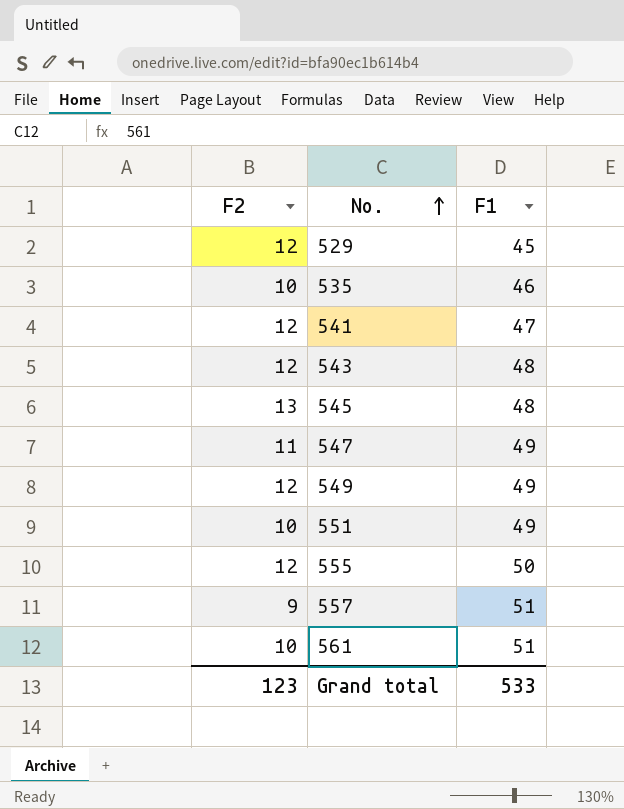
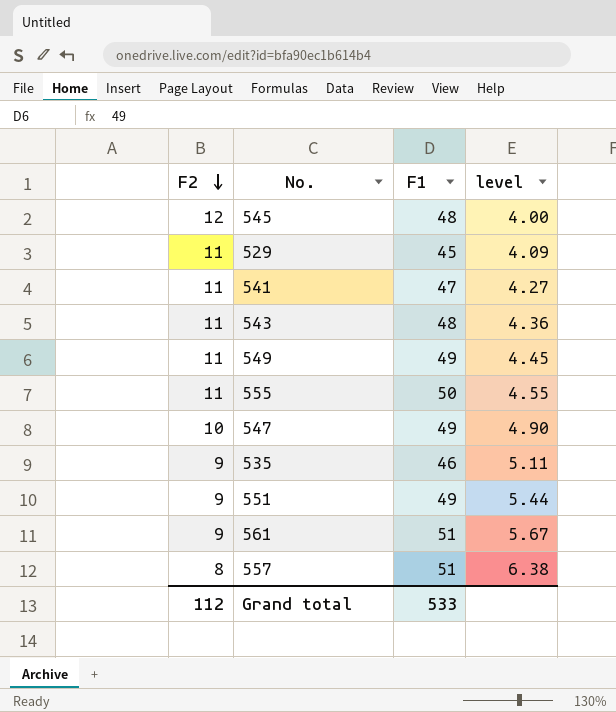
row order: No. ascending -> F2 descending
column level | formula: none -> [F1] / [F2]
545 | F2: 13 -> 12
529 | F2: 12 -> 11
541 | F2: 12 -> 11
543 | F2: 12 -> 11
549 | F2: 12 -> 11
555 | F2: 12 -> 11
547 | F2: 11 -> 10
535 | F2: 10 -> 9
551 | F2: 10 -> 9
561 | F2: 10 -> 9
557 | F2: 9 -> 8
Grand total | F2: 123 -> 112

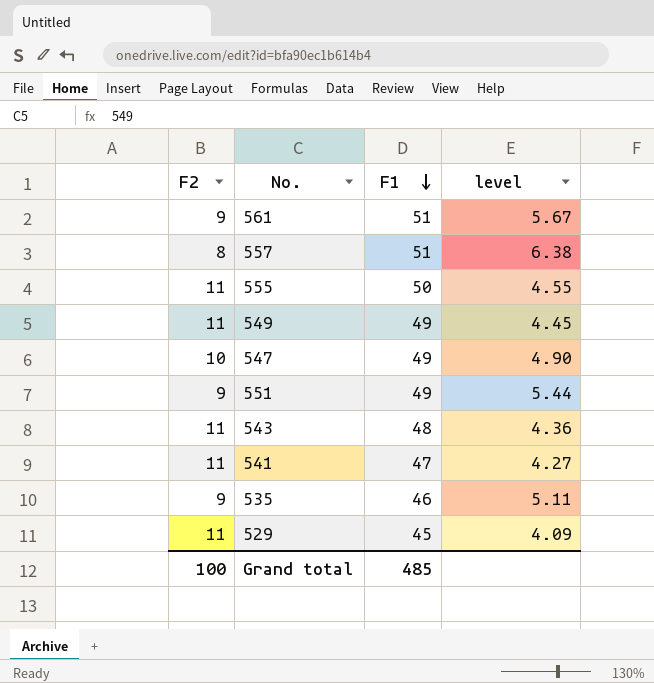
row order: F2 descending -> F1 descending
row 545: 12 | 48 | 4.00 -> none
Grand total | F2: 112 -> 100
Grand total | F1: 533 -> 485

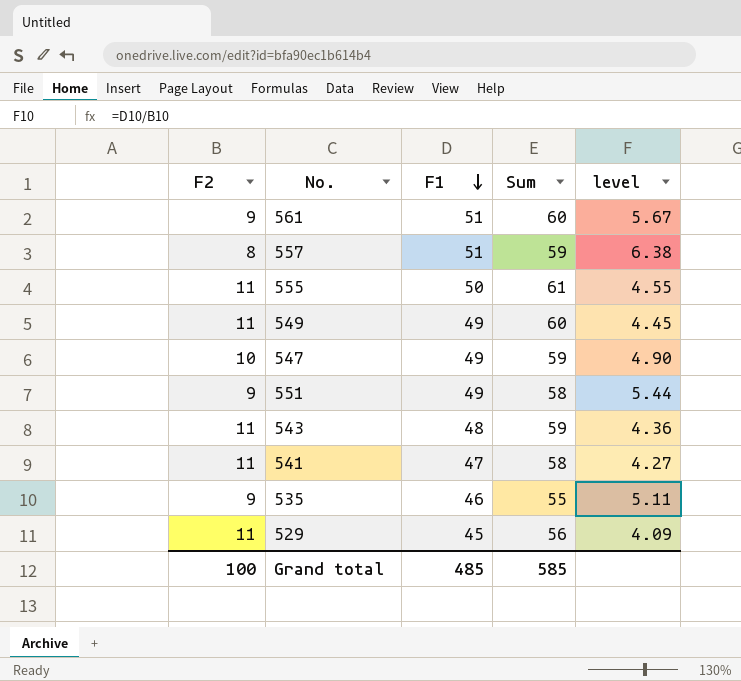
column Sum | formula: none -> [F2] + [F1]

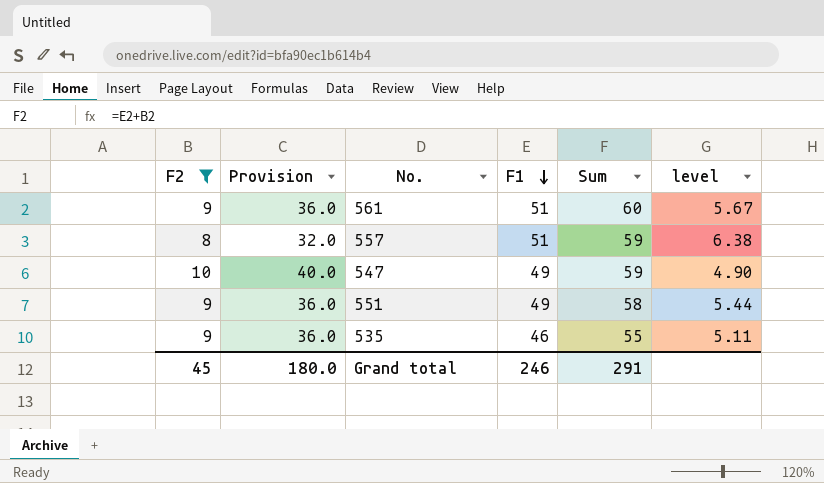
filter: none -> F2 != 11
column Provision | formula: none -> [F2] * 4
Grand total | F2: 100 -> 45
Grand total | F1: 485 -> 246
Grand total | Sum: 585 -> 291

